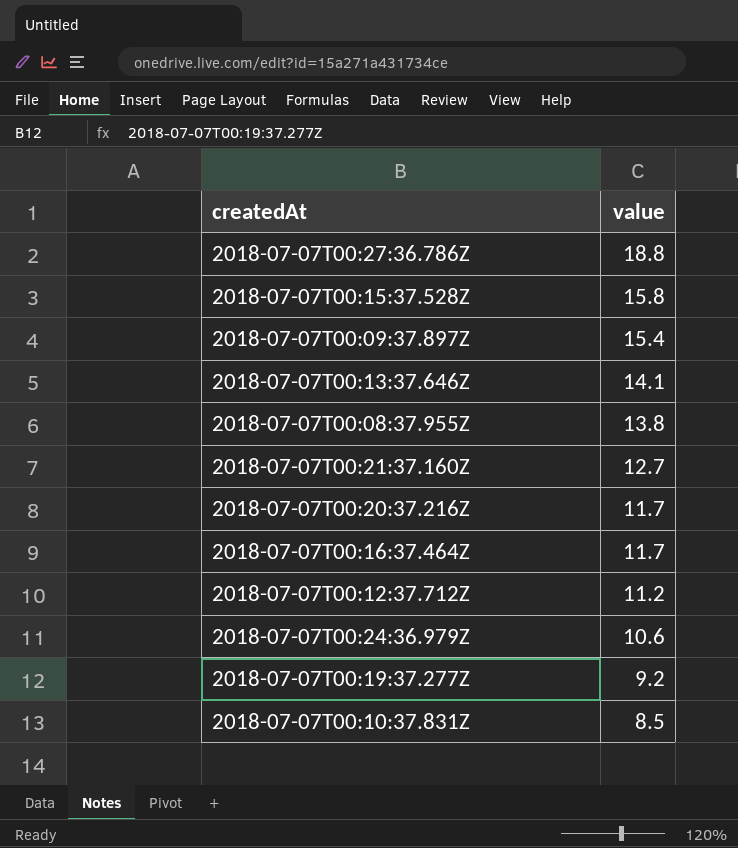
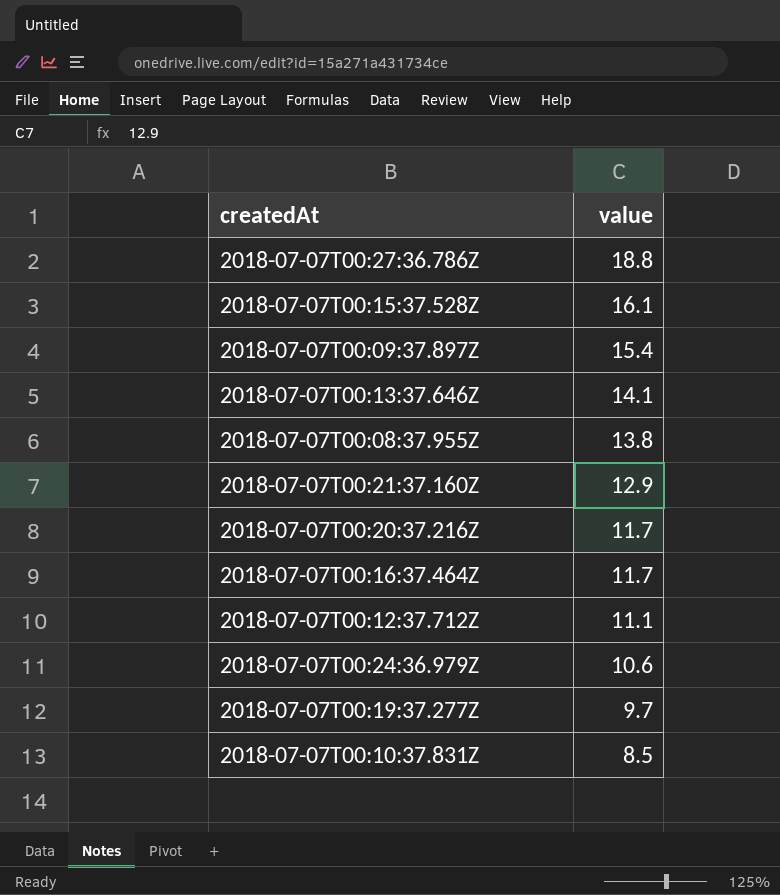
2018-07-07T00:15:37.528Z | value: 15.8 -> 16.1
2018-07-07T00:21:37.160Z | value: 12.7 -> 12.9
2018-07-07T00:12:37.712Z | value: 11.2 -> 11.1
2018-07-07T00:19:37.277Z | value: 9.2 -> 9.7

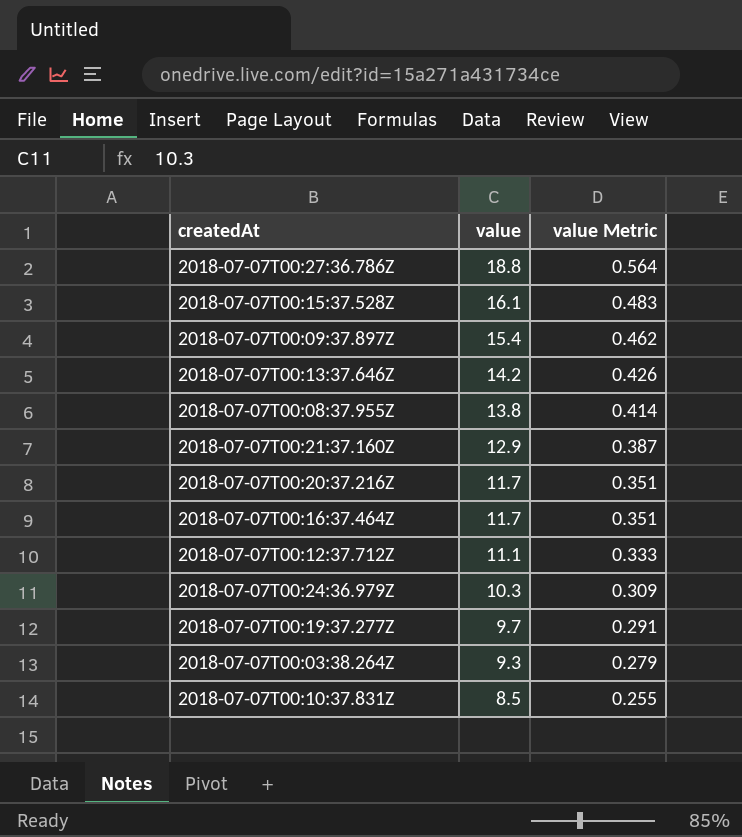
column value Metric | formula: none -> [value] * 0.03
2018-07-07T00:13:37.646Z | value: 14.1 -> 14.2
2018-07-07T00:24:36.979Z | value: 10.6 -> 10.3
row 2018-07-07T00:03:38.264Z: none -> 9.3 | 0.279

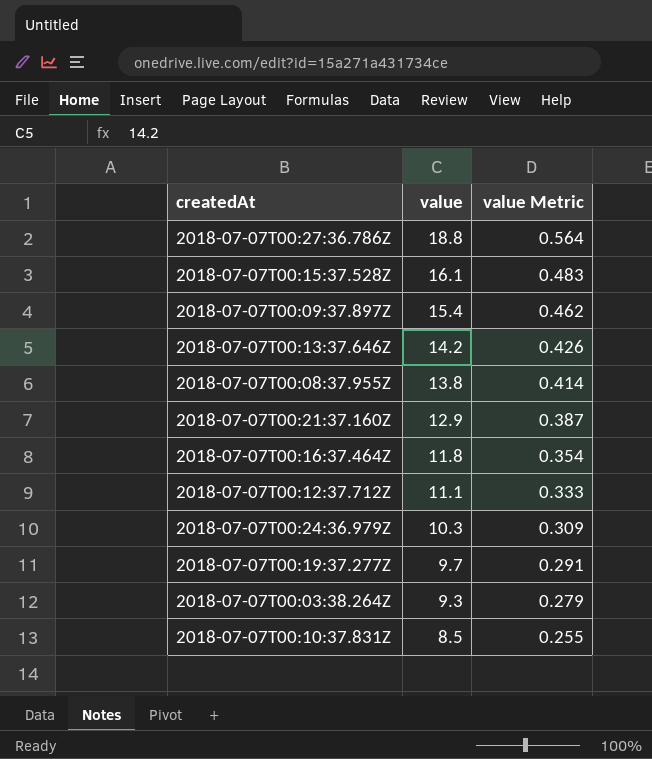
row 2018-07-07T00:20:37.216Z: 11.7 | 0.351 -> none
2018-07-07T00:16:37.464Z | value: 11.7 -> 11.8
2018-07-07T00:16:37.464Z | value Metric: 0.351 -> 0.354

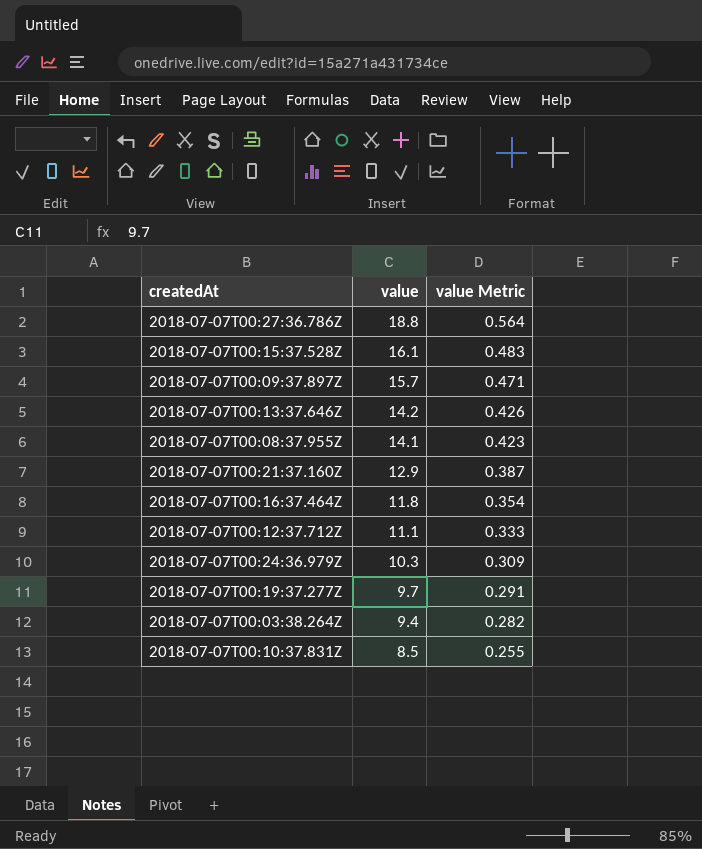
2018-07-07T00:09:37.897Z | value: 15.4 -> 15.7
2018-07-07T00:09:37.897Z | value Metric: 0.462 -> 0.471
2018-07-07T00:08:37.955Z | value: 13.8 -> 14.1
2018-07-07T00:08:37.955Z | value Metric: 0.414 -> 0.423
2018-07-07T00:03:38.264Z | value: 9.3 -> 9.4
2018-07-07T00:03:38.264Z | value Metric: 0.279 -> 0.282

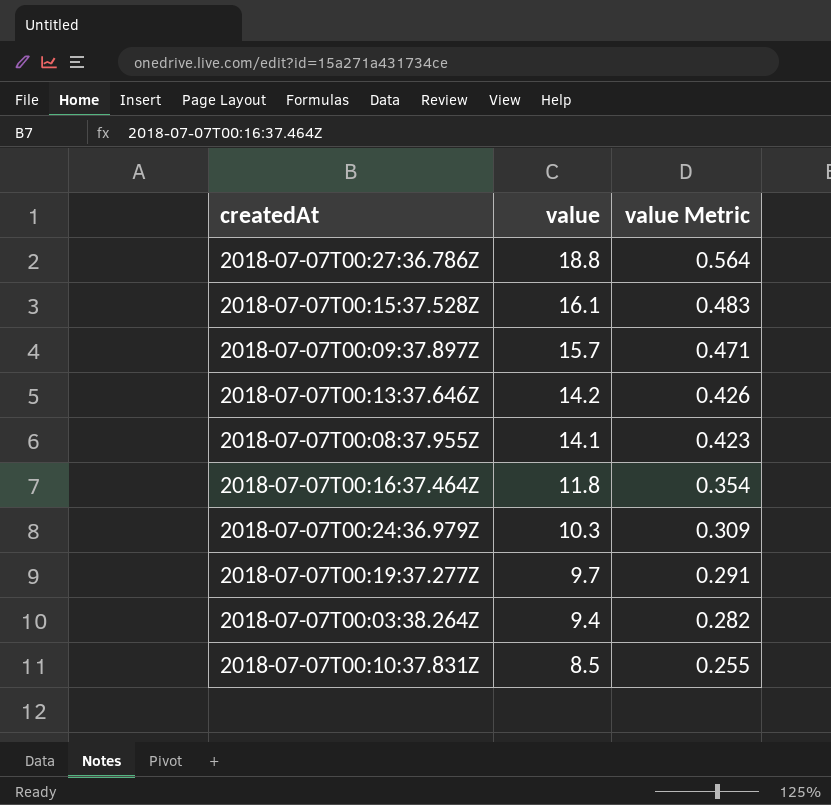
row 2018-07-07T00:21:37.160Z: 12.9 | 0.387 -> none
row 2018-07-07T00:12:37.712Z: 11.1 | 0.333 -> none

